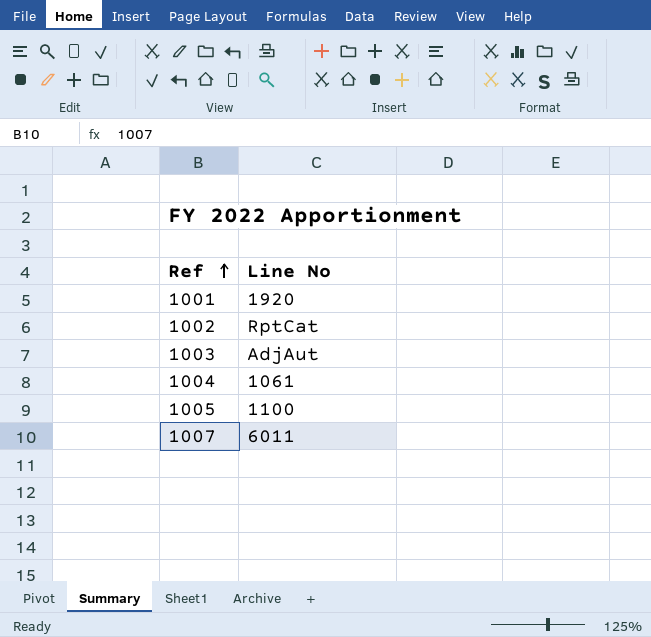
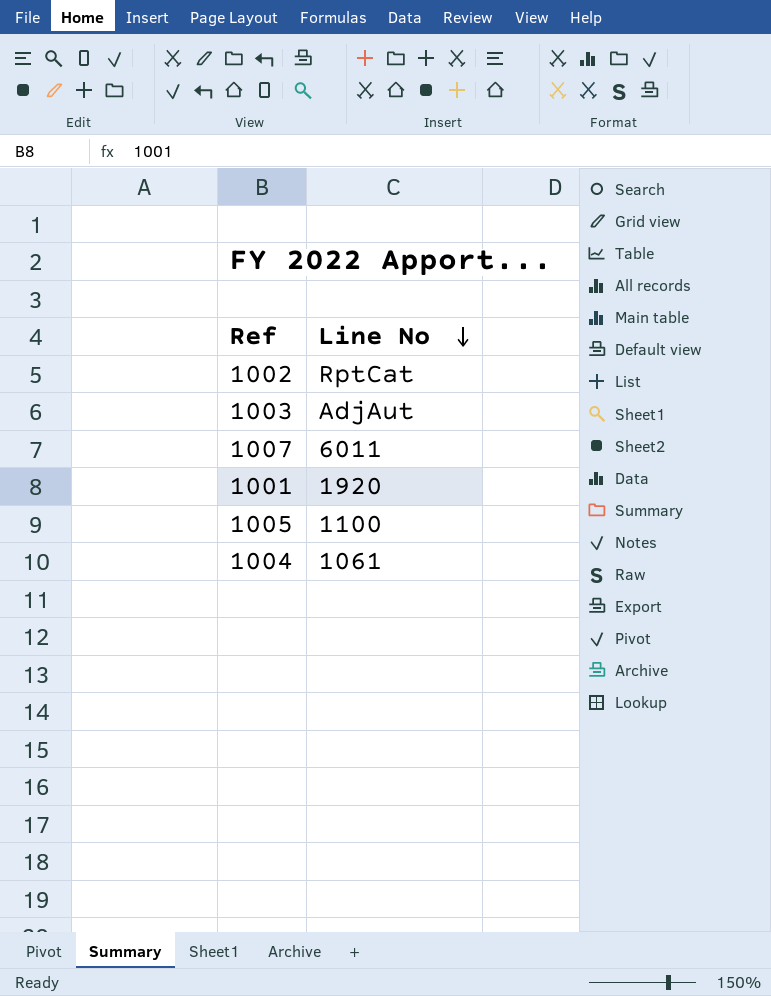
row order: Ref ascending -> Line No descending

